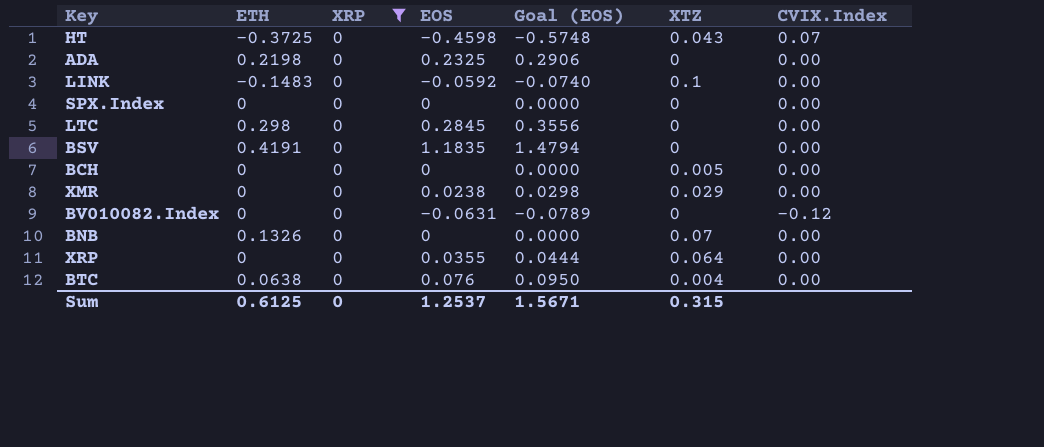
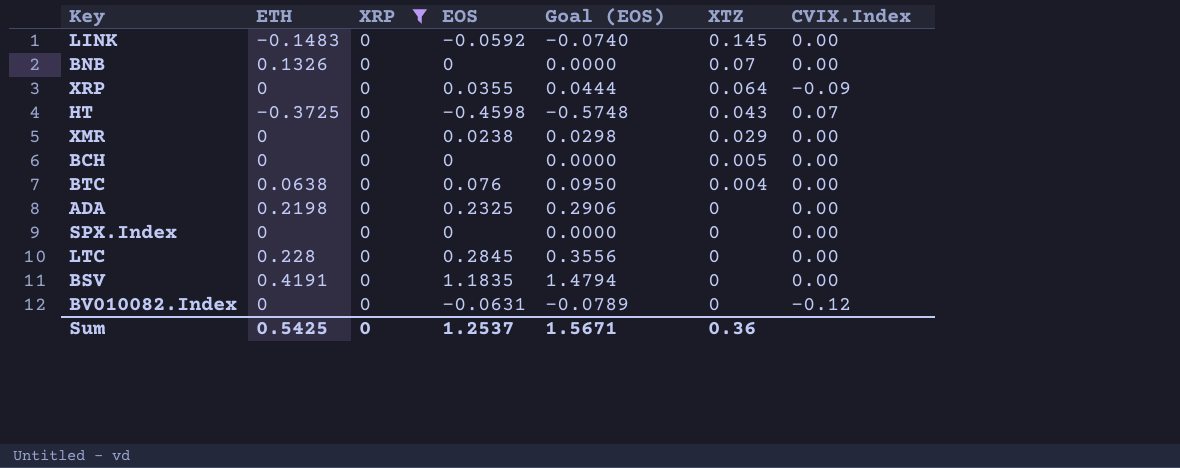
row order: none -> XTZ descending
LINK | XTZ: 0.1 -> 0.145
XRP | CVIX.Index: 0.00 -> -0.09
LTC | ETH: 0.298 -> 0.228
Sum | ETH: 0.6125 -> 0.5425
Sum | XTZ: 0.315 -> 0.36

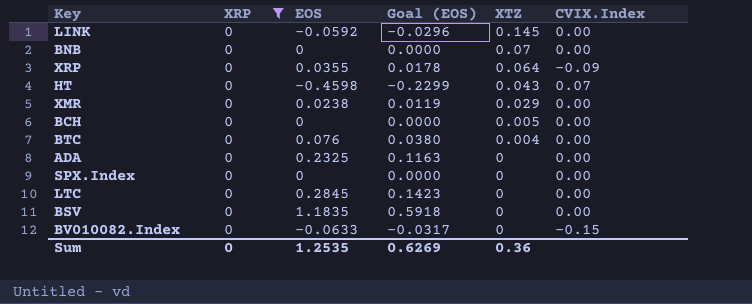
column ETH | position: 2 -> none
column Goal (EOS) | formula: [EOS] * 1.25 -> [EOS] * 0.5
BV010082.Index | EOS: -0.0631 -> -0.0633
BV010082.Index | CVIX.Index: -0.12 -> -0.15
Sum | EOS: 1.2537 -> 1.2535
Sum | Goal (EOS): 1.5671 -> 0.6269

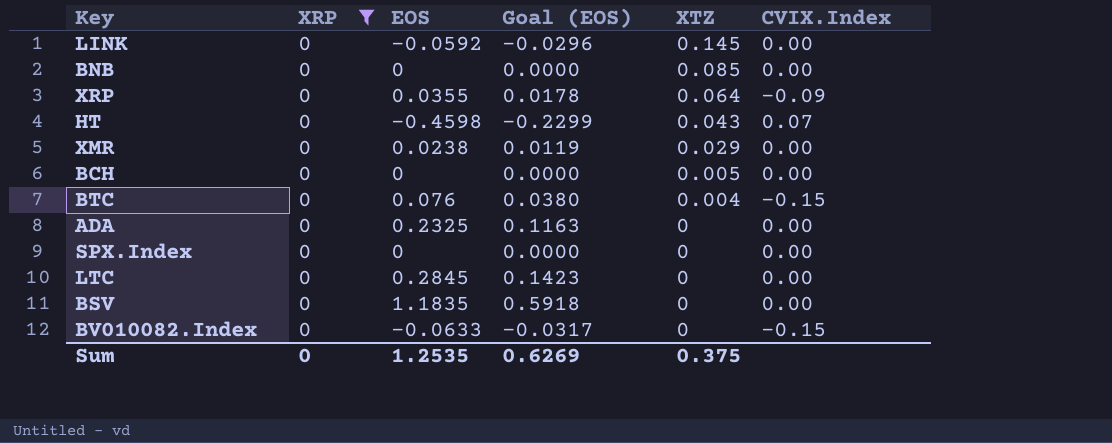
BNB | XTZ: 0.07 -> 0.085
BTC | CVIX.Index: 0.00 -> -0.15
Sum | XTZ: 0.36 -> 0.375

